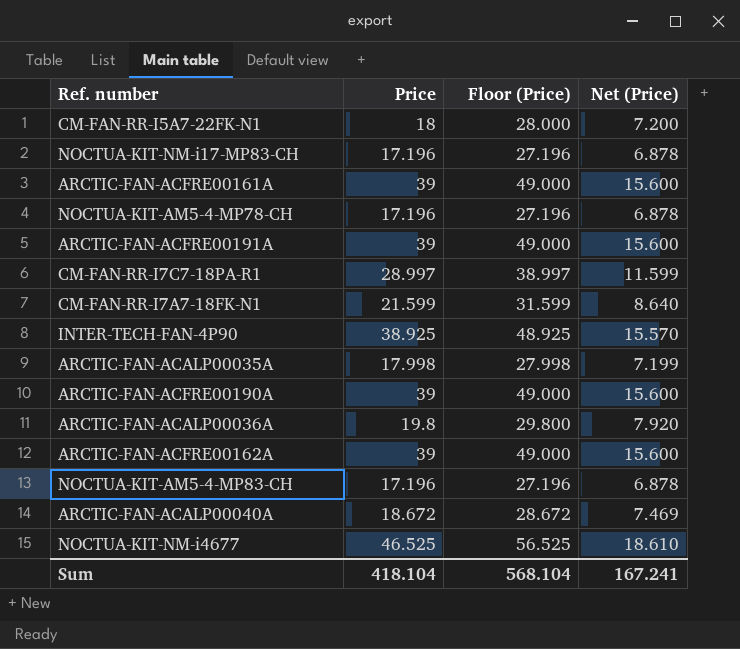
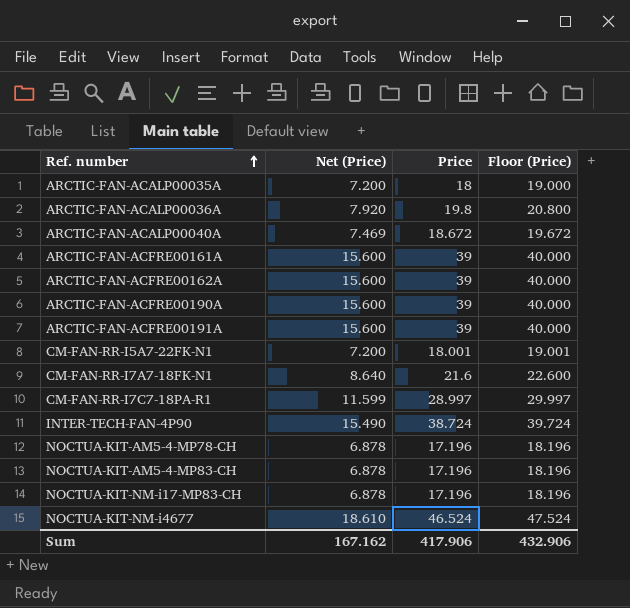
row order: none -> Ref. number ascending
column Net (Price) | position: 4 -> 2
column Floor (Price) | formula: [Price] + 10 -> [Price] + 1
ARCTIC-FAN-ACALP00035A | Net (Price): 7.199 -> 7.200
ARCTIC-FAN-ACALP00035A | Price: 17.998 -> 18
CM-FAN-RR-I5A7-22FK-N1 | Price: 18 -> 18.001
CM-FAN-RR-I7A7-18FK-N1 | Price: 21.599 -> 21.6
INTER-TECH-FAN-4P90 | Net (Price): 15.570 -> 15.490
INTER-TECH-FAN-4P90 | Price: 38.925 -> 38.724
NOCTUA-KIT-NM-i4677 | Price: 46.525 -> 46.524
Sum | Net (Price): 167.241 -> 167.162
Sum | Price: 418.104 -> 417.906
Sum | Floor (Price): 568.104 -> 432.906

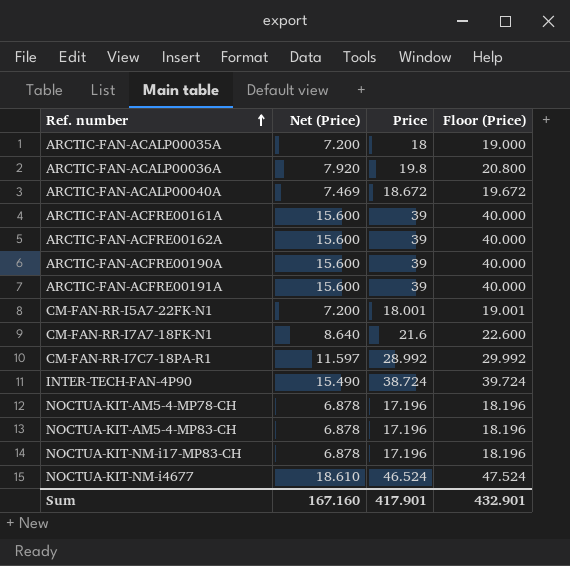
CM-FAN-RR-I7C7-18PA-R1 | Net (Price): 11.599 -> 11.597
CM-FAN-RR-I7C7-18PA-R1 | Price: 28.997 -> 28.992
CM-FAN-RR-I7C7-18PA-R1 | Floor (Price): 29.997 -> 29.992
Sum | Net (Price): 167.162 -> 167.160
Sum | Price: 417.906 -> 417.901
Sum | Floor (Price): 432.906 -> 432.901

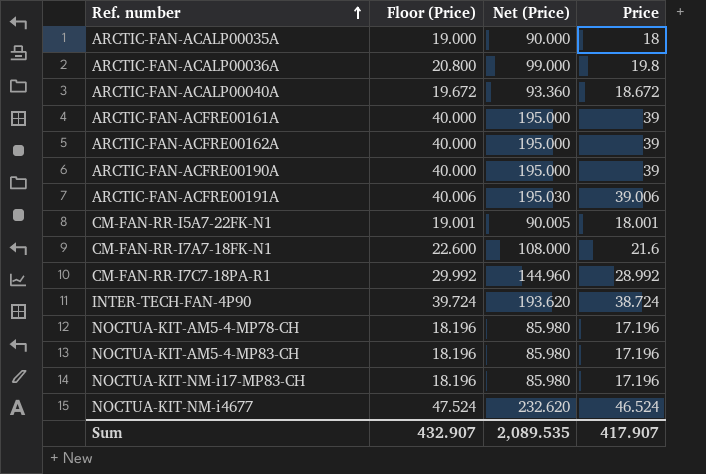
column Floor (Price) | position: 4 -> 2
column Net (Price) | formula: [Price] * 0.4 -> [Price] * 5
ARCTIC-FAN-ACFRE00191A | Floor (Price): 40.000 -> 40.006
ARCTIC-FAN-ACFRE00191A | Price: 39 -> 39.006
Sum | Floor (Price): 432.901 -> 432.907
Sum | Net (Price): 167.160 -> 2,089.535
Sum | Price: 417.901 -> 417.907

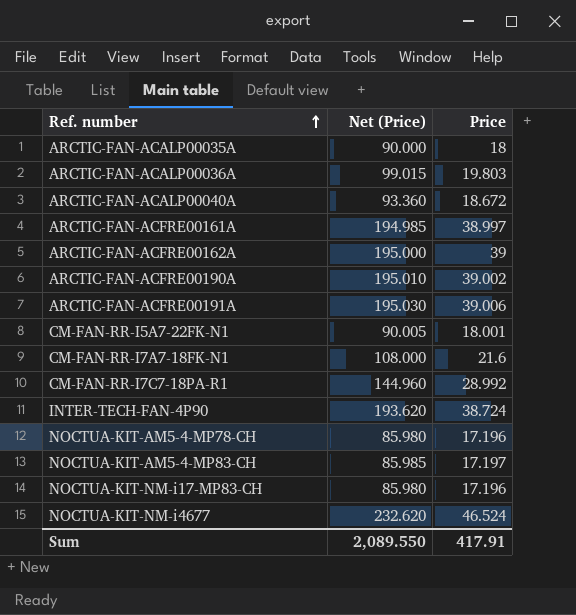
column Floor (Price) | formula: [Price] + 1 -> none
ARCTIC-FAN-ACALP00036A | Net (Price): 99.000 -> 99.015
ARCTIC-FAN-ACALP00036A | Price: 19.8 -> 19.803
ARCTIC-FAN-ACFRE00161A | Net (Price): 195.000 -> 194.985
ARCTIC-FAN-ACFRE00161A | Price: 39 -> 38.997
ARCTIC-FAN-ACFRE00190A | Net (Price): 195.000 -> 195.010
ARCTIC-FAN-ACFRE00190A | Price: 39 -> 39.002
NOCTUA-KIT-AM5-4-MP83-CH | Net (Price): 85.980 -> 85.985
NOCTUA-KIT-AM5-4-MP83-CH | Price: 17.196 -> 17.197
Sum | Net (Price): 2,089.535 -> 2,089.550
Sum | Price: 417.907 -> 417.91

